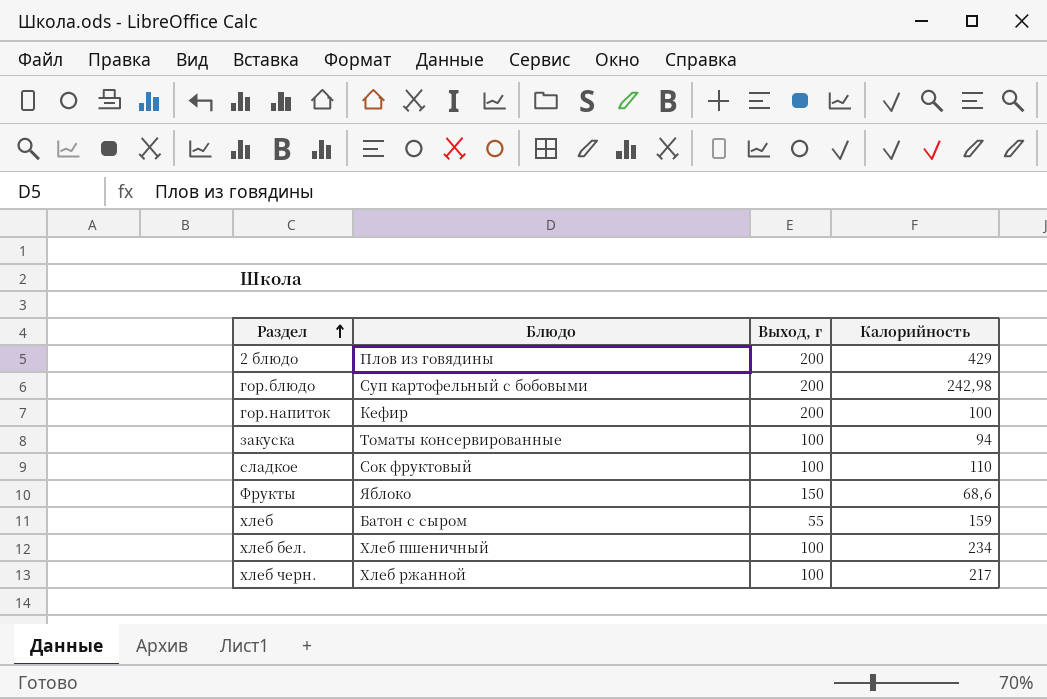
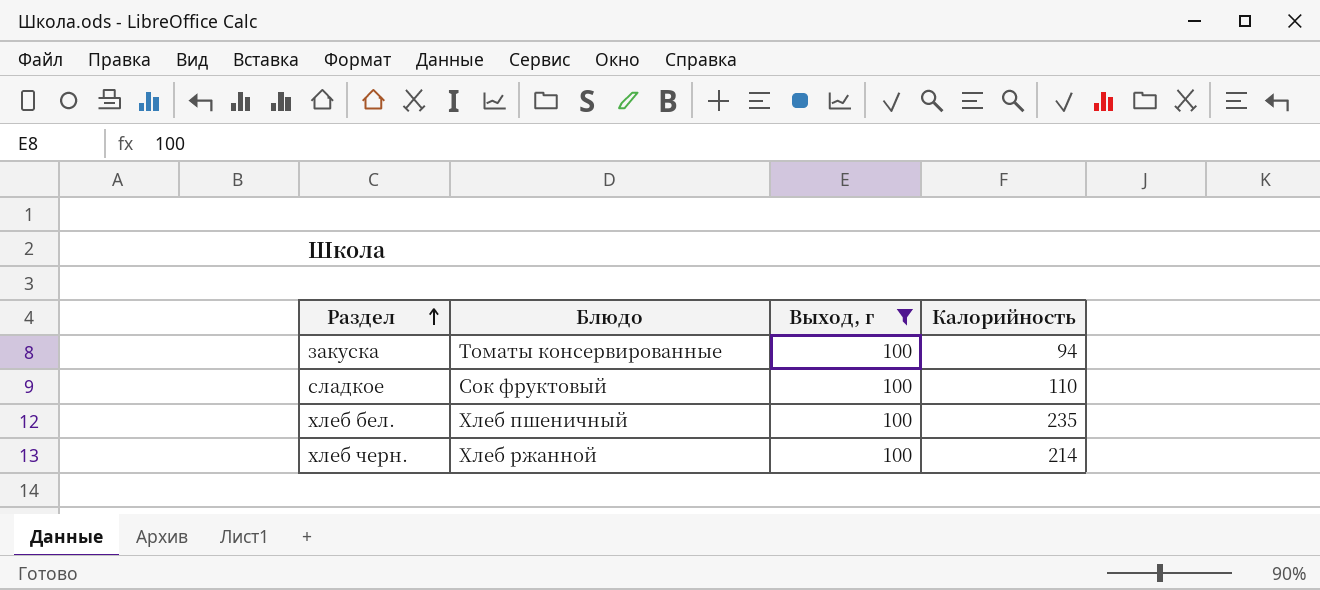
filter: none -> Выход, г = 100
хлеб бел. | Калорийность: 234 -> 235
хлеб черн. | Калорийность: 217 -> 214

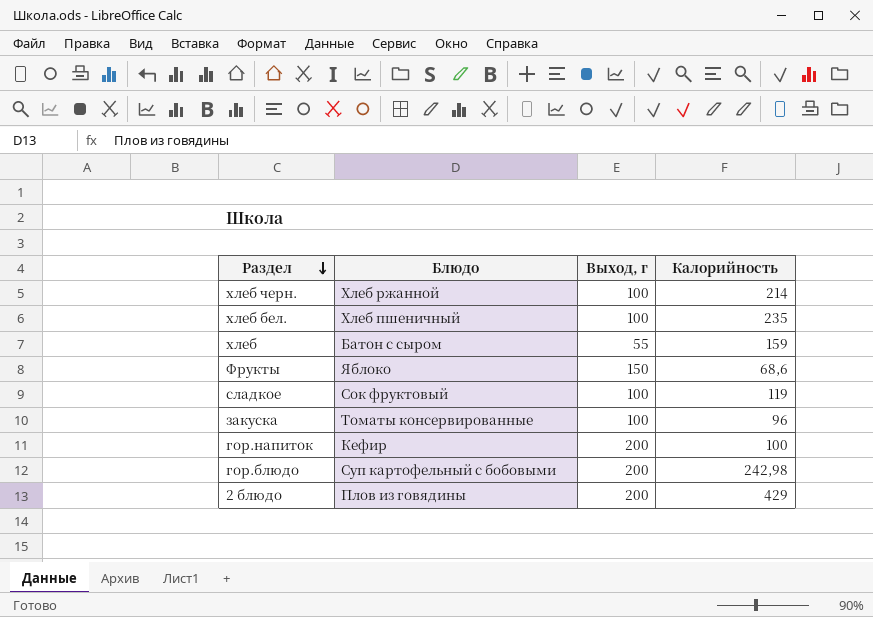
filter: Выход, г = 100 -> none
row order: Раздел ascending -> Раздел descending
сладкое | Калорийность: 110 -> 119
закуска | Калорийность: 94 -> 96

